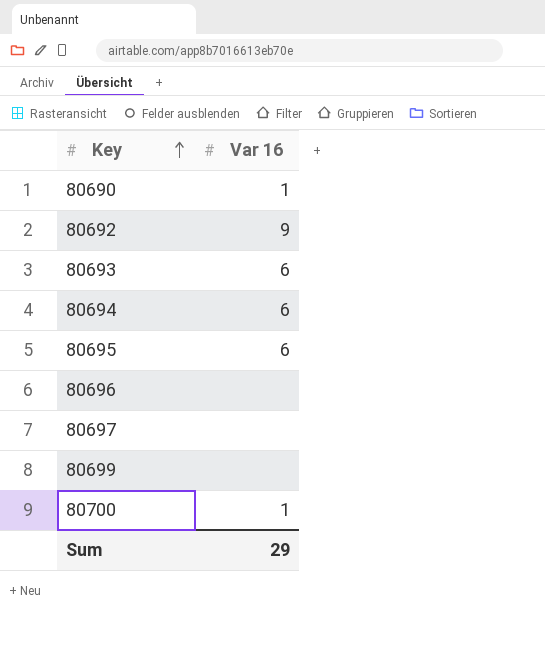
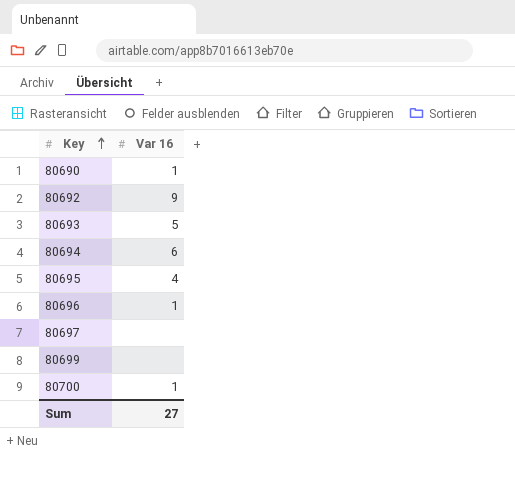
80693 | Var 16: 6 -> 5
80695 | Var 16: 6 -> 4
80696 | Var 16: none -> 1
Sum | Var 16: 29 -> 27

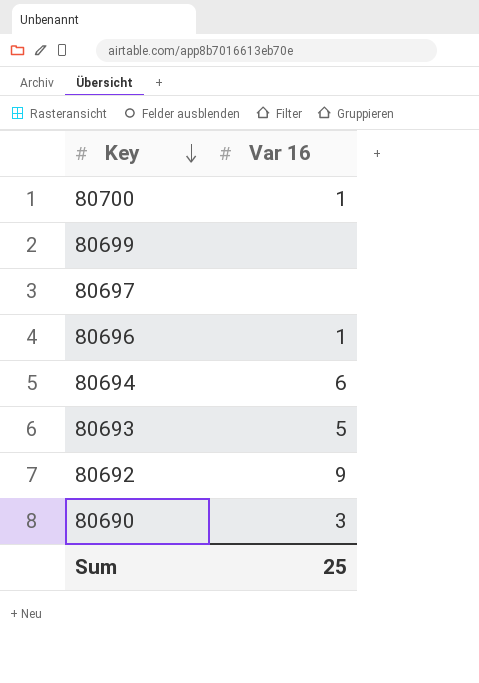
row order: Key ascending -> Key descending
row 80695: 4 -> none
80690 | Var 16: 1 -> 3
Sum | Var 16: 27 -> 25

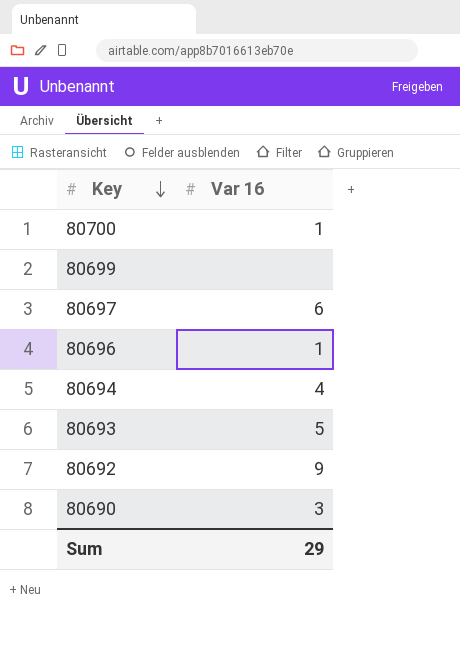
80697 | Var 16: none -> 6
80694 | Var 16: 6 -> 4
Sum | Var 16: 25 -> 29

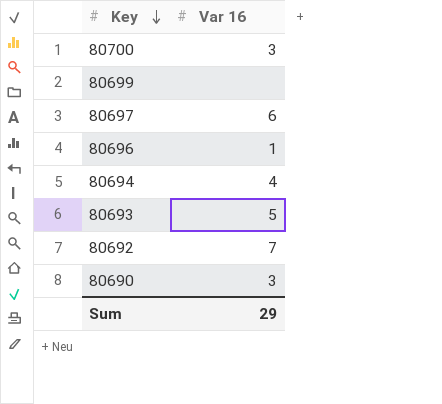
80700 | Var 16: 1 -> 3
80692 | Var 16: 9 -> 7

